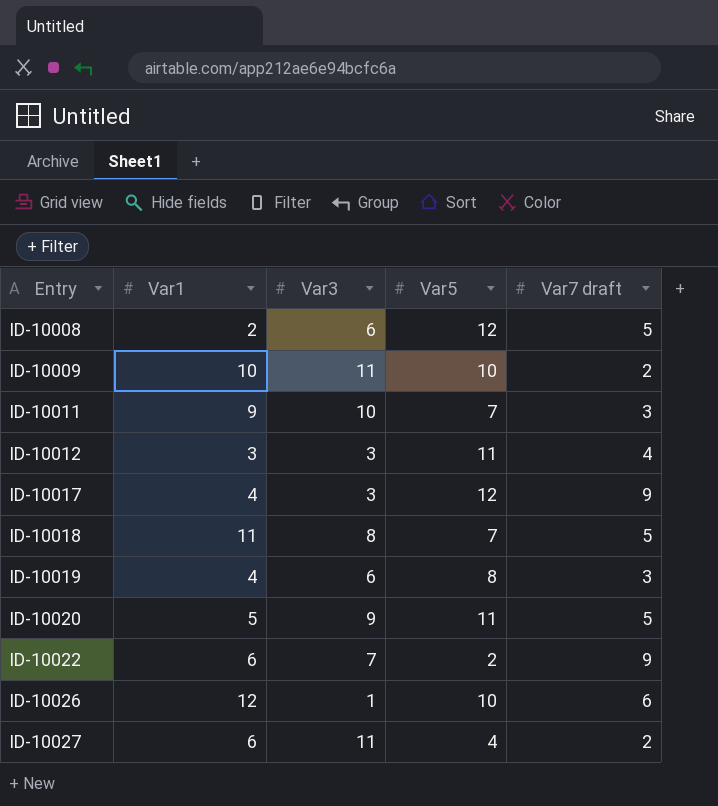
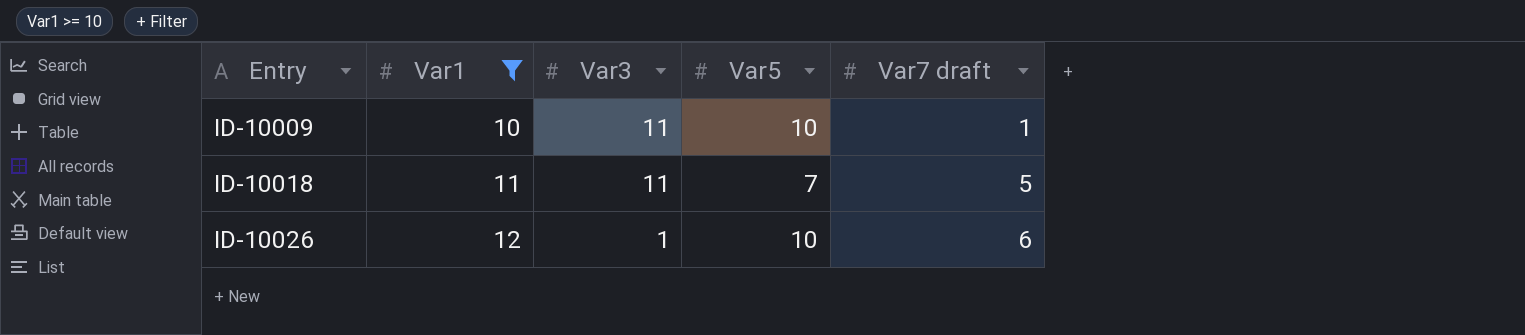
filter: none -> Var1 >= 10
ID-10009 | Var7 draft: 2 -> 1
ID-10018 | Var3: 8 -> 11

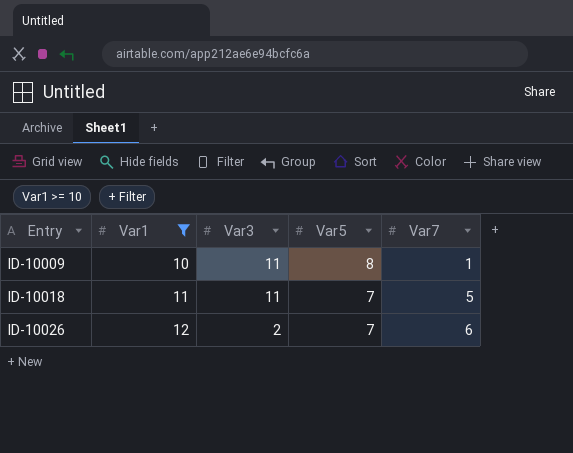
column name: Var7 draft -> Var7
ID-10009 | Var5: 10 -> 8
ID-10026 | Var3: 1 -> 2
ID-10026 | Var5: 10 -> 7

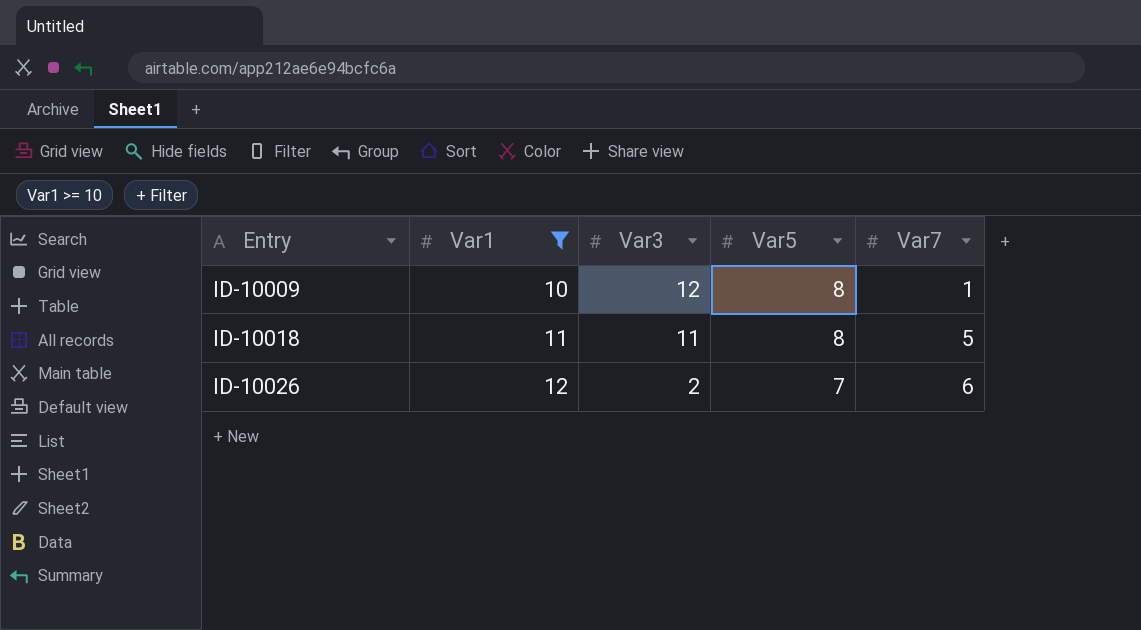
ID-10009 | Var3: 11 -> 12
ID-10018 | Var5: 7 -> 8

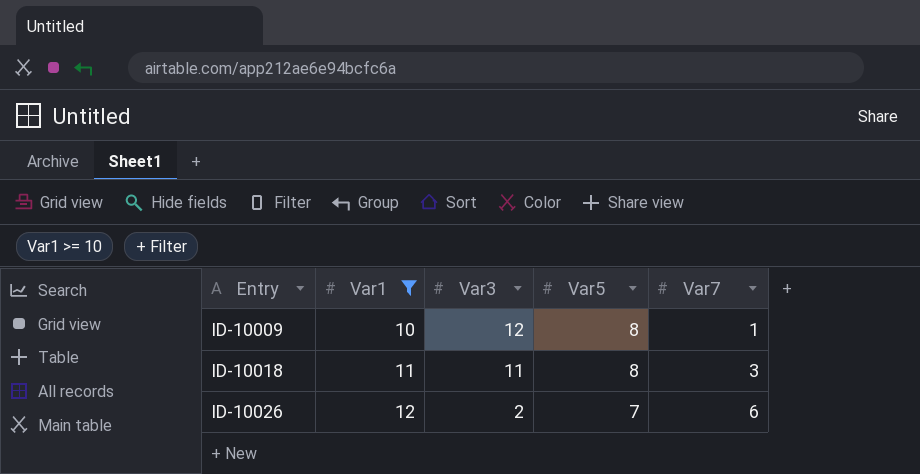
ID-10018 | Var7: 5 -> 3

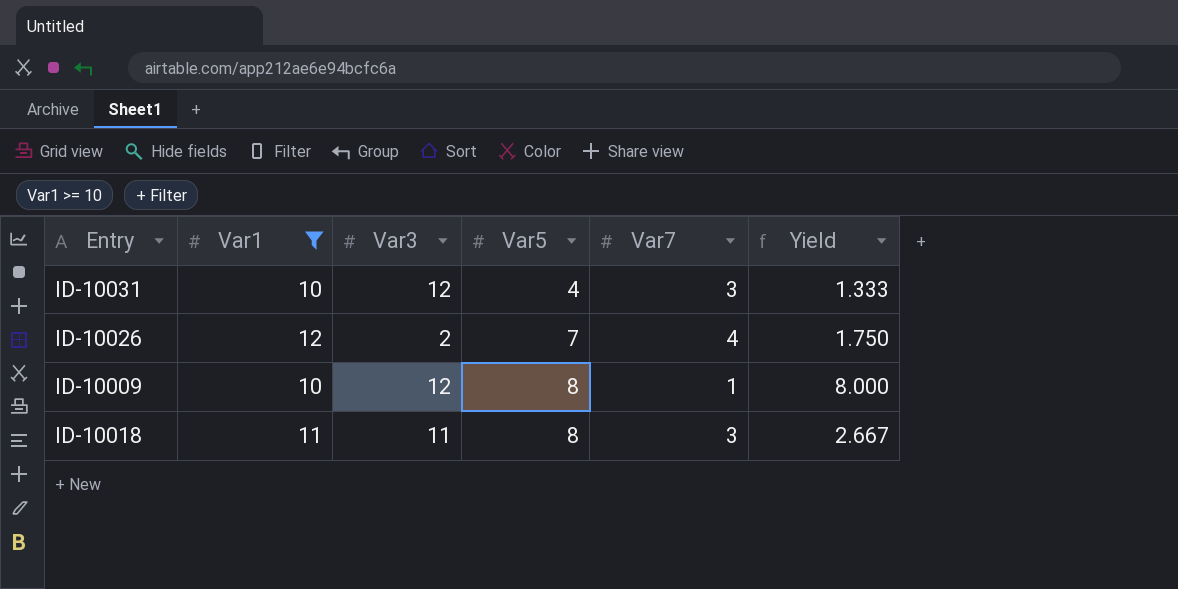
row order: Entry ascending -> Var5 ascending
column Yield | formula: none -> [Var5] / [Var7]
row ID-10031: none -> 10 | 12 | 4 | 3 | 1.333
ID-10026 | Var7: 6 -> 4

